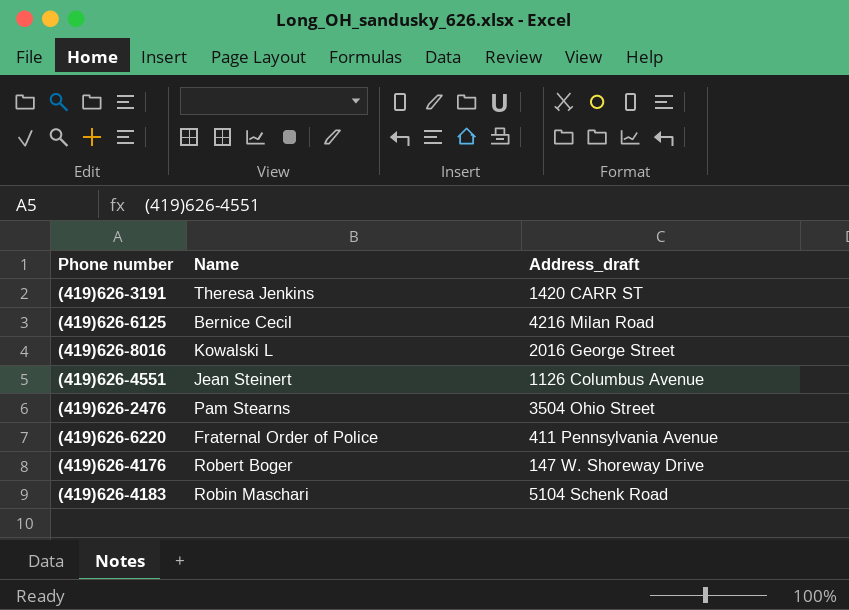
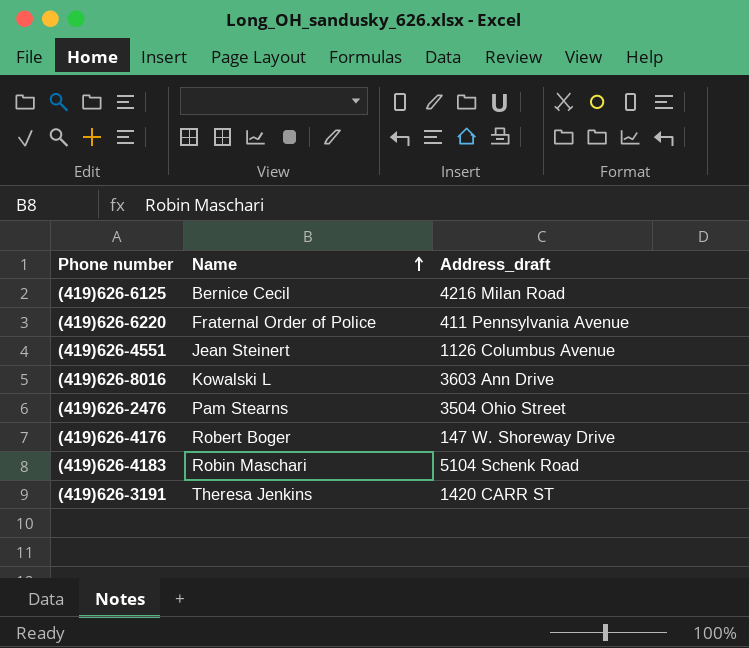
row order: none -> Name ascending
(419)626-8016 | Address_draft: 2016 George Street -> 3603 Ann Drive

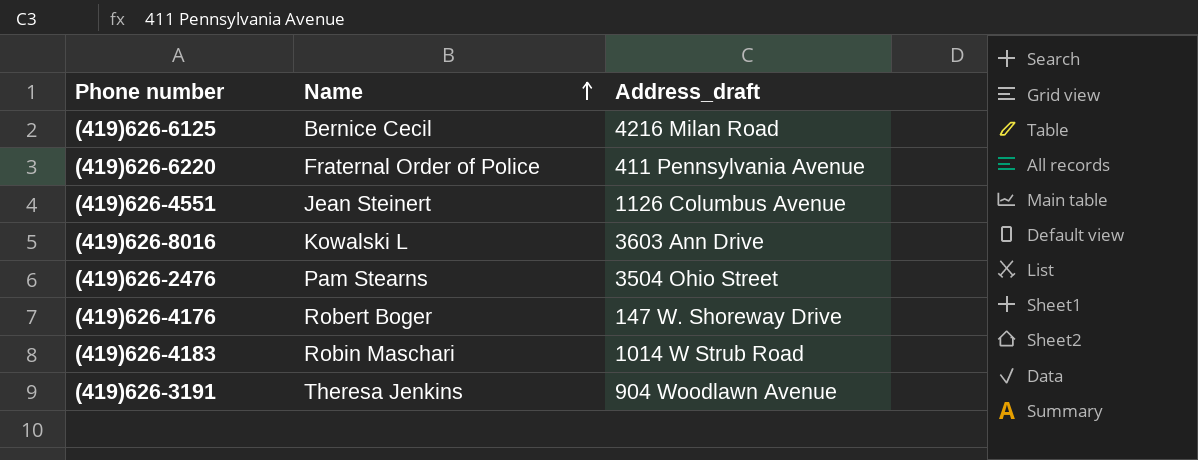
(419)626-4183 | Address_draft: 5104 Schenk Road -> 1014 W Strub Road
(419)626-3191 | Address_draft: 1420 CARR ST -> 904 Woodlawn Avenue

